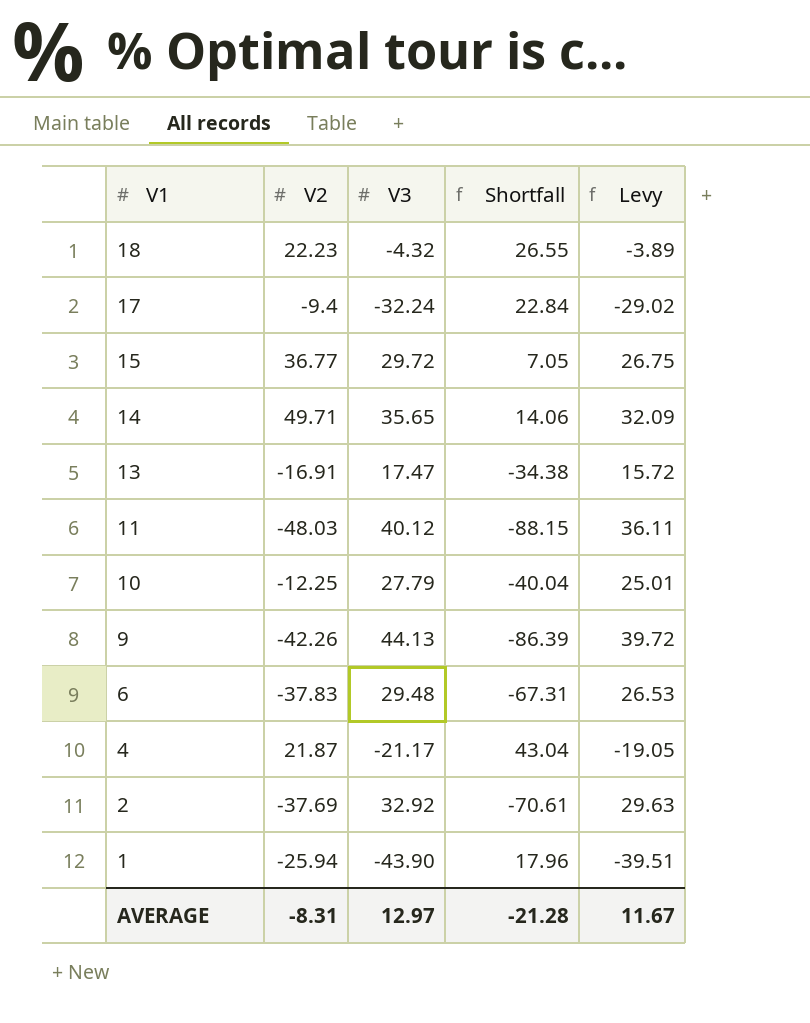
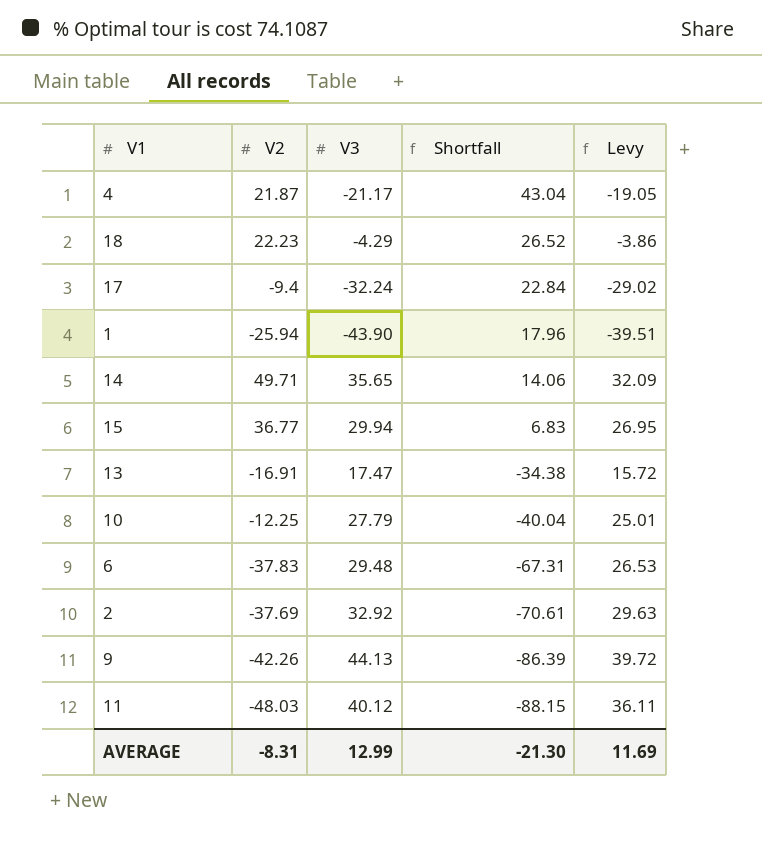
row order: V1 descending -> Shortfall descending
18 | V3: -4.32 -> -4.29
18 | Shortfall: 26.55 -> 26.52
18 | Levy: -3.89 -> -3.86
15 | V3: 29.72 -> 29.94
15 | Shortfall: 7.05 -> 6.83
15 | Levy: 26.75 -> 26.95
AVERAGE | V3: 12.97 -> 12.99
AVERAGE | Shortfall: -21.28 -> -21.30
AVERAGE | Levy: 11.67 -> 11.69

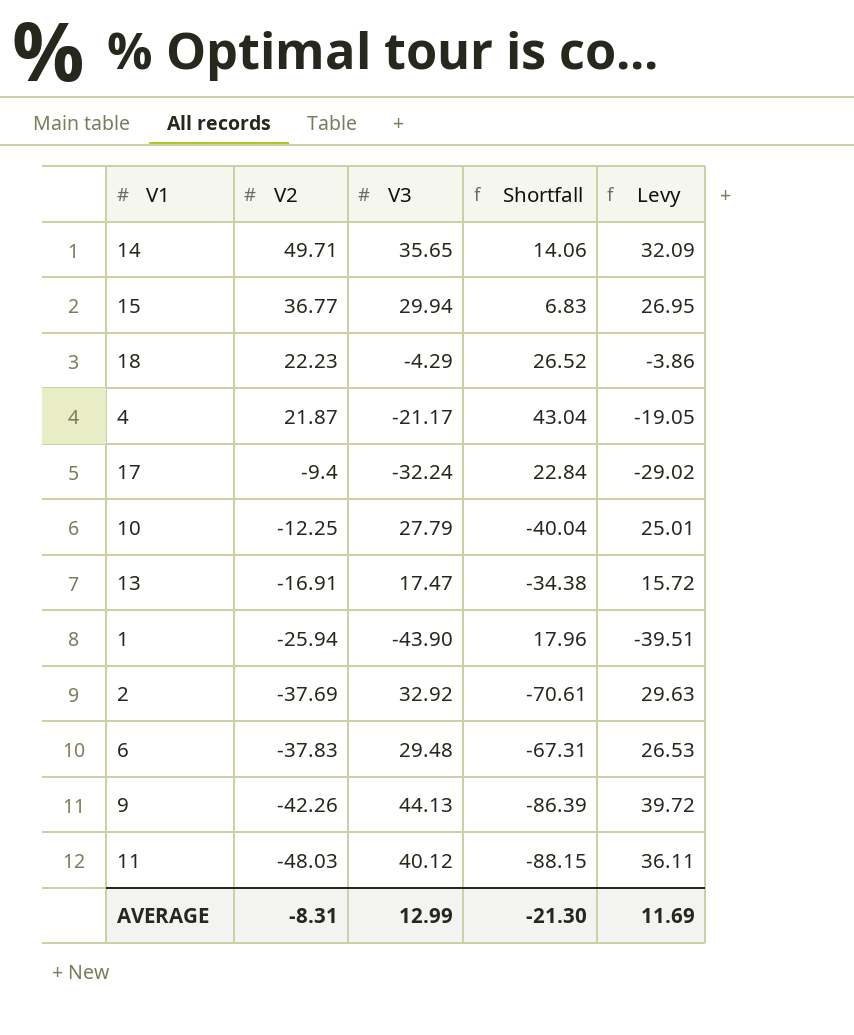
row order: Shortfall descending -> V2 descending

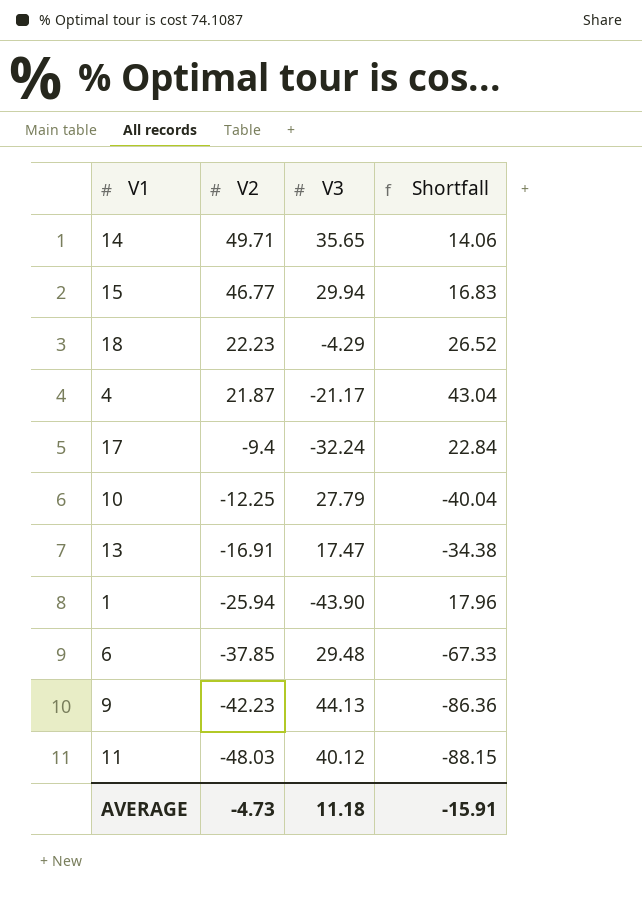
column Levy | formula: [V3] * 0.9 -> none
row 2: -37.69 | 32.92 | -70.61 | 29.63 -> none
15 | V2: 36.77 -> 46.77
15 | Shortfall: 6.83 -> 16.83
6 | V2: -37.83 -> -37.85
6 | Shortfall: -67.31 -> -67.33
9 | V2: -42.26 -> -42.23
9 | Shortfall: -86.39 -> -86.36
AVERAGE | V2: -8.31 -> -4.73
AVERAGE | V3: 12.99 -> 11.18
AVERAGE | Shortfall: -21.30 -> -15.91

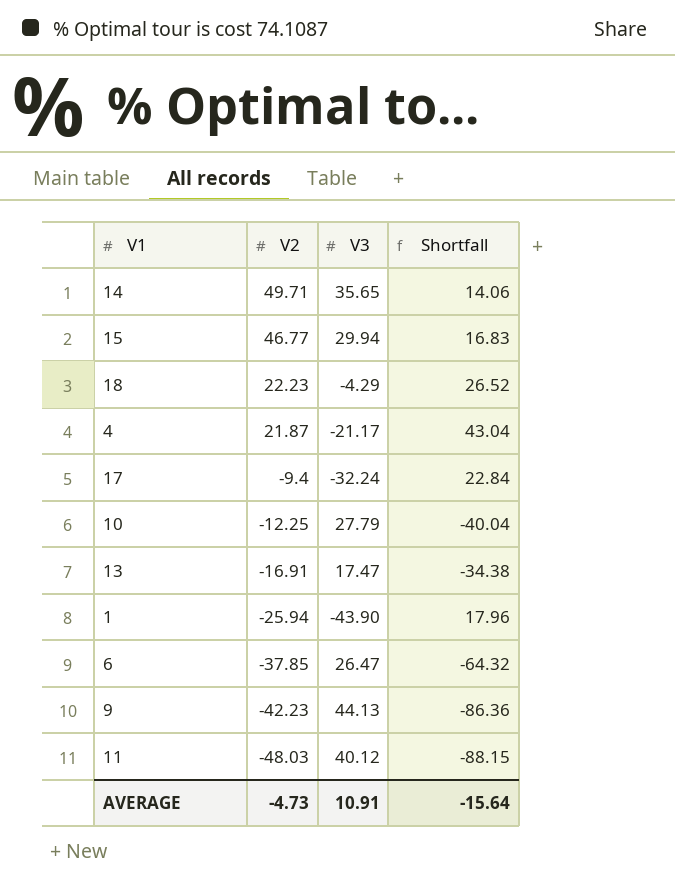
6 | V3: 29.48 -> 26.47
6 | Shortfall: -67.33 -> -64.32
AVERAGE | V3: 11.18 -> 10.91
AVERAGE | Shortfall: -15.91 -> -15.64

